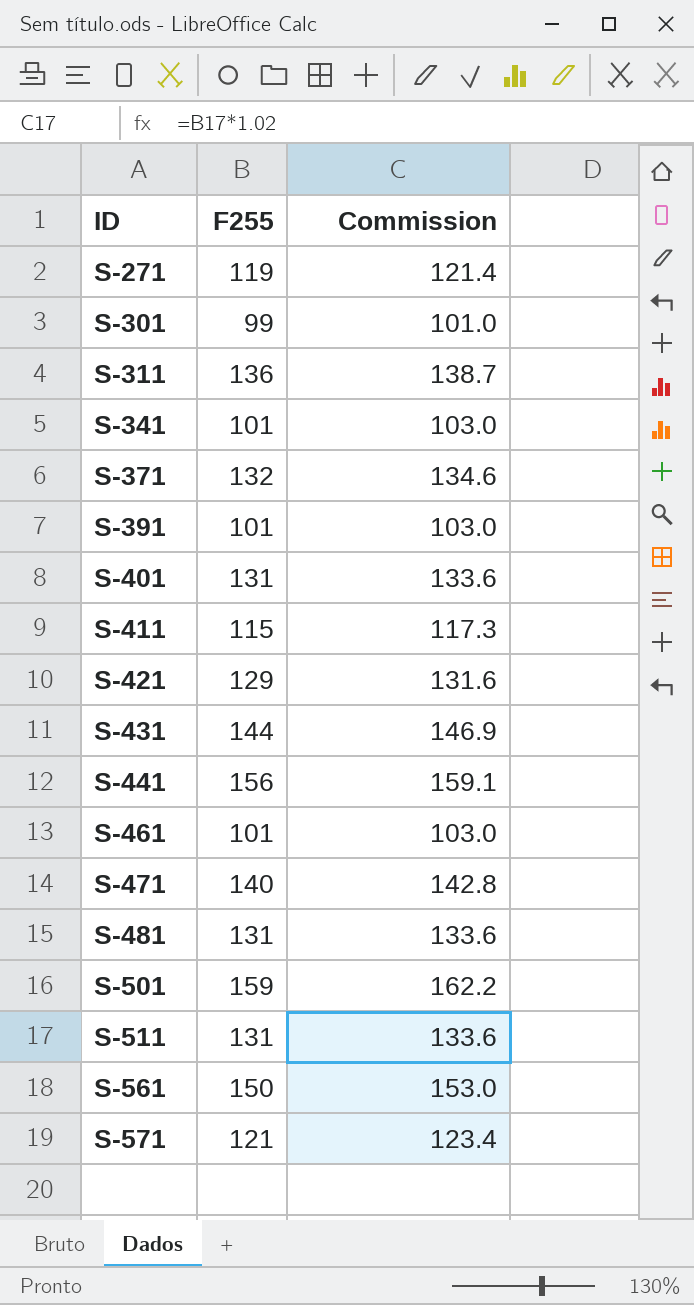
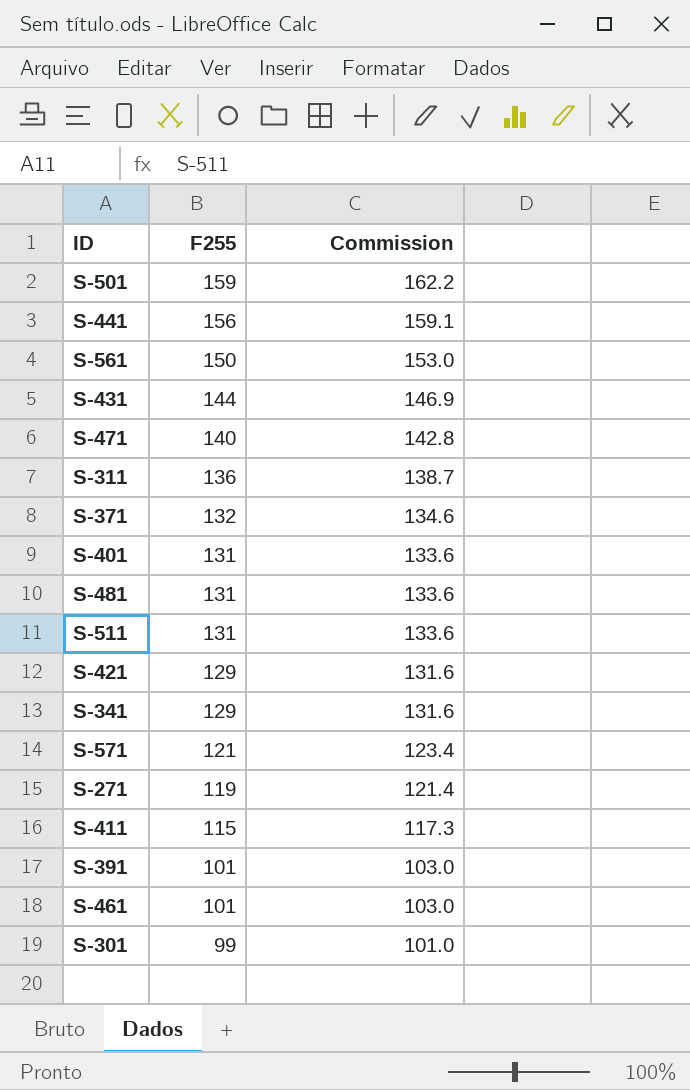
row order: ID ascending -> F255 descending
S-341 | F255: 101 -> 129
S-341 | Commission: 103.0 -> 131.6

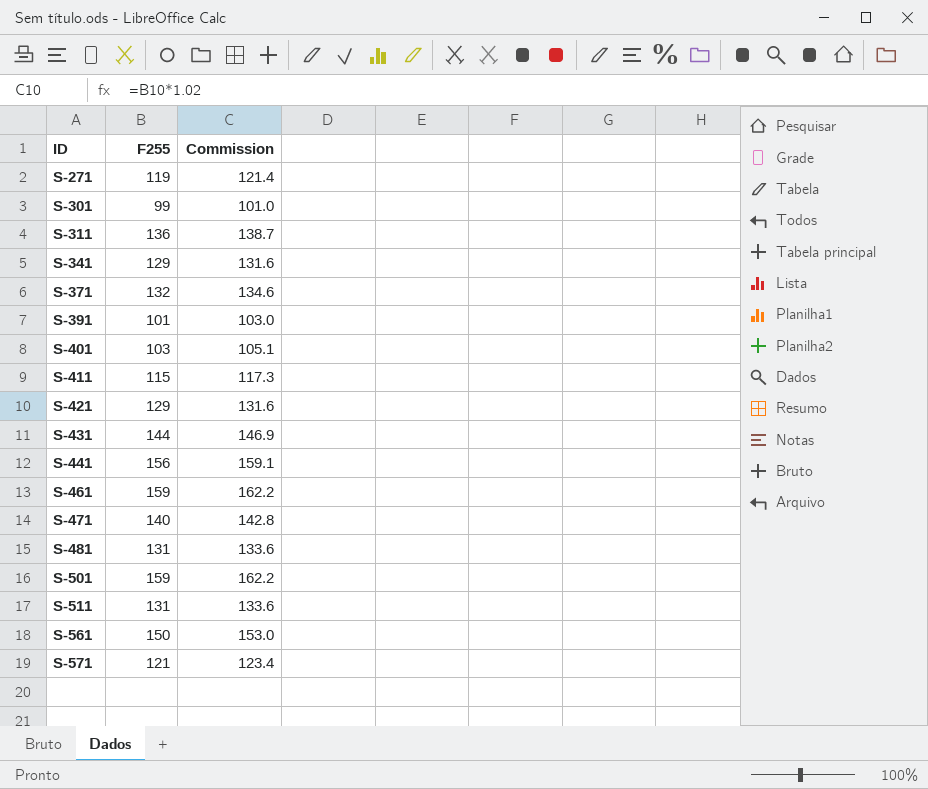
row order: F255 descending -> ID ascending
S-401 | F255: 131 -> 103
S-401 | Commission: 133.6 -> 105.1
S-461 | F255: 101 -> 159
S-461 | Commission: 103.0 -> 162.2

